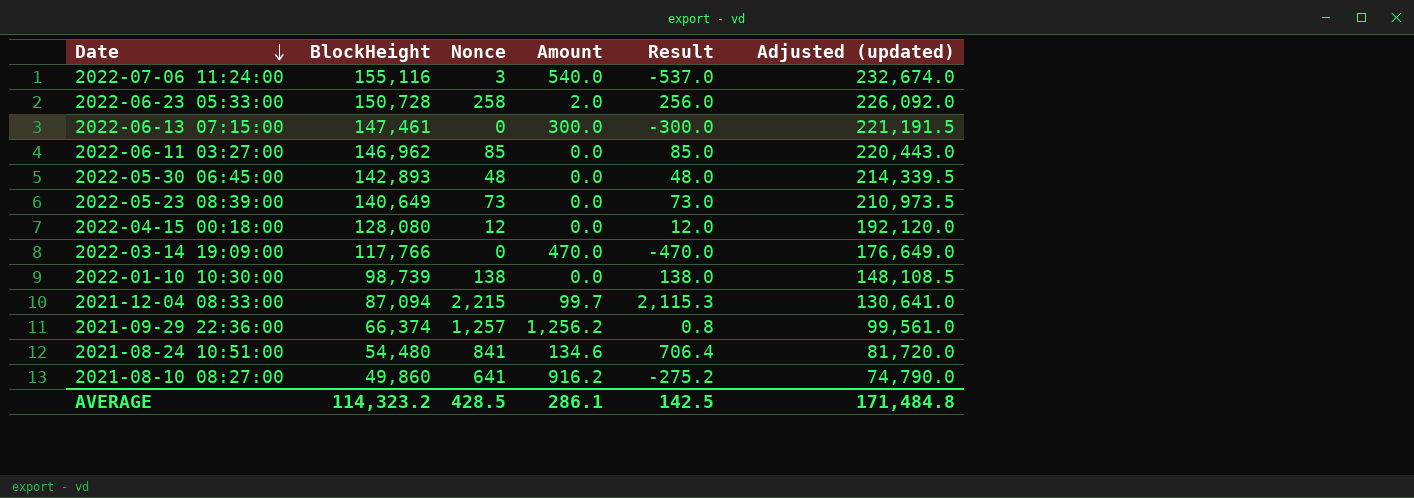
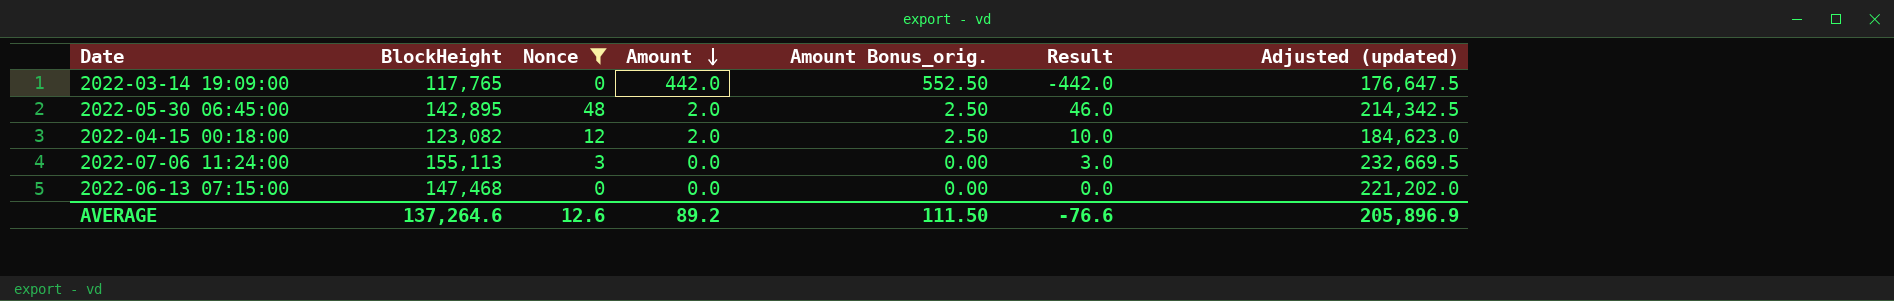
filter: none -> Nonce <= 48
row order: Date descending -> Amount descending
column Amount Bonus_orig. | formula: none -> [Amount] * 1.25
2022-03-14 19:09:00 | BlockHeight: 117,766 -> 117,765
2022-03-14 19:09:00 | Amount: 470.0 -> 442.0
2022-03-14 19:09:00 | Result: -470.0 -> -442.0
2022-03-14 19:09:00 | Adjusted (updated): 176,649.0 -> 176,647.5
2022-05-30 06:45:00 | BlockHeight: 142,893 -> 142,895
2022-05-30 06:45:00 | Amount: 0.0 -> 2.0
2022-05-30 06:45:00 | Result: 48.0 -> 46.0
2022-05-30 06:45:00 | Adjusted (updated): 214,339.5 -> 214,342.5
2022-04-15 00:18:00 | BlockHeight: 128,080 -> 123,082
2022-04-15 00:18:00 | Amount: 0.0 -> 2.0
2022-04-15 00:18:00 | Result: 12.0 -> 10.0
2022-04-15 00:18:00 | Adjusted (updated): 192,120.0 -> 184,623.0
2022-07-06 11:24:00 | BlockHeight: 155,116 -> 155,113
2022-07-06 11:24:00 | Amount: 540.0 -> 0.0
2022-07-06 11:24:00 | Result: -537.0 -> 3.0
2022-07-06 11:24:00 | Adjusted (updated): 232,674.0 -> 232,669.5
2022-06-13 07:15:00 | BlockHeight: 147,461 -> 147,468
2022-06-13 07:15:00 | Amount: 300.0 -> 0.0
2022-06-13 07:15:00 | Result: -300.0 -> 0.0
2022-06-13 07:15:00 | Adjusted (updated): 221,191.5 -> 221,202.0
AVERAGE | BlockHeight: 114,323.2 -> 137,264.6
AVERAGE | Nonce: 428.5 -> 12.6
AVERAGE | Amount: 286.1 -> 89.2
AVERAGE | Result: 142.5 -> -76.6
AVERAGE | Adjusted (updated): 171,484.8 -> 205,896.9

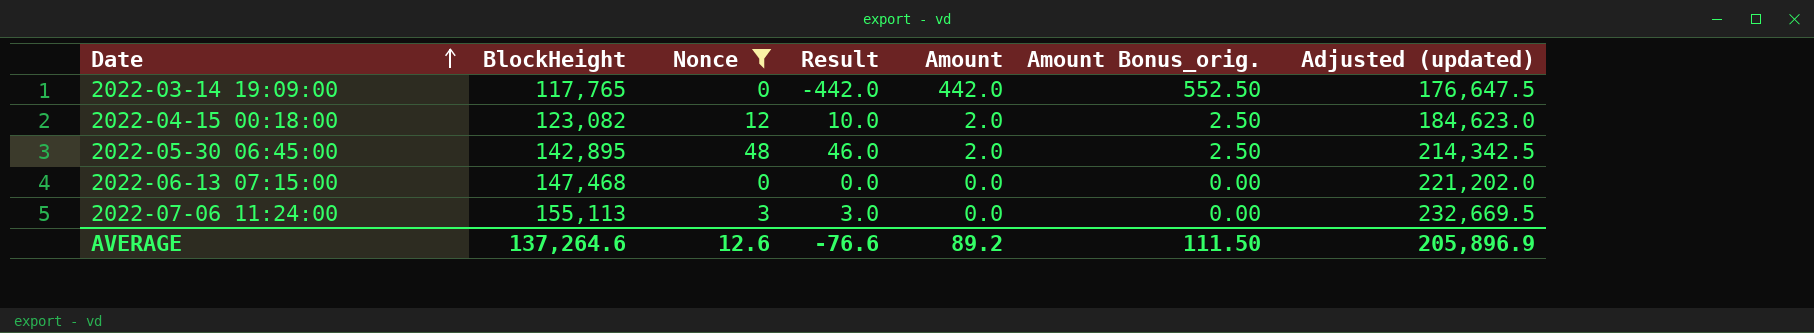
row order: Amount descending -> Date ascending
column Result | position: 6 -> 4

